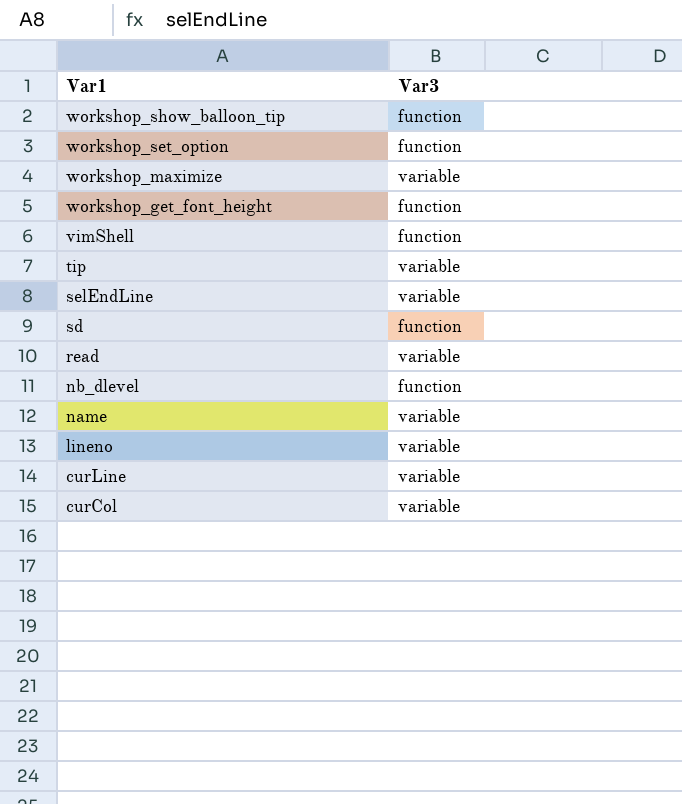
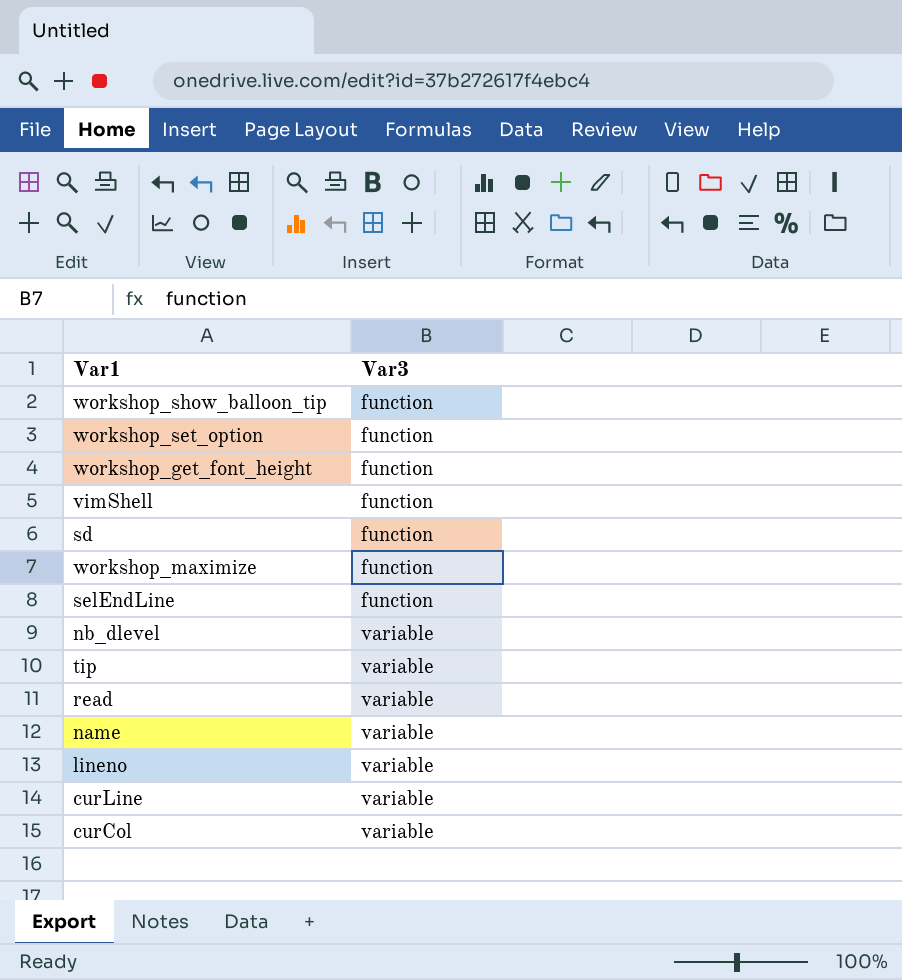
row order: Var1 descending -> Var3 ascending
workshop_maximize | Var3: variable -> function
selEndLine | Var3: variable -> function
nb_dlevel | Var3: function -> variable

